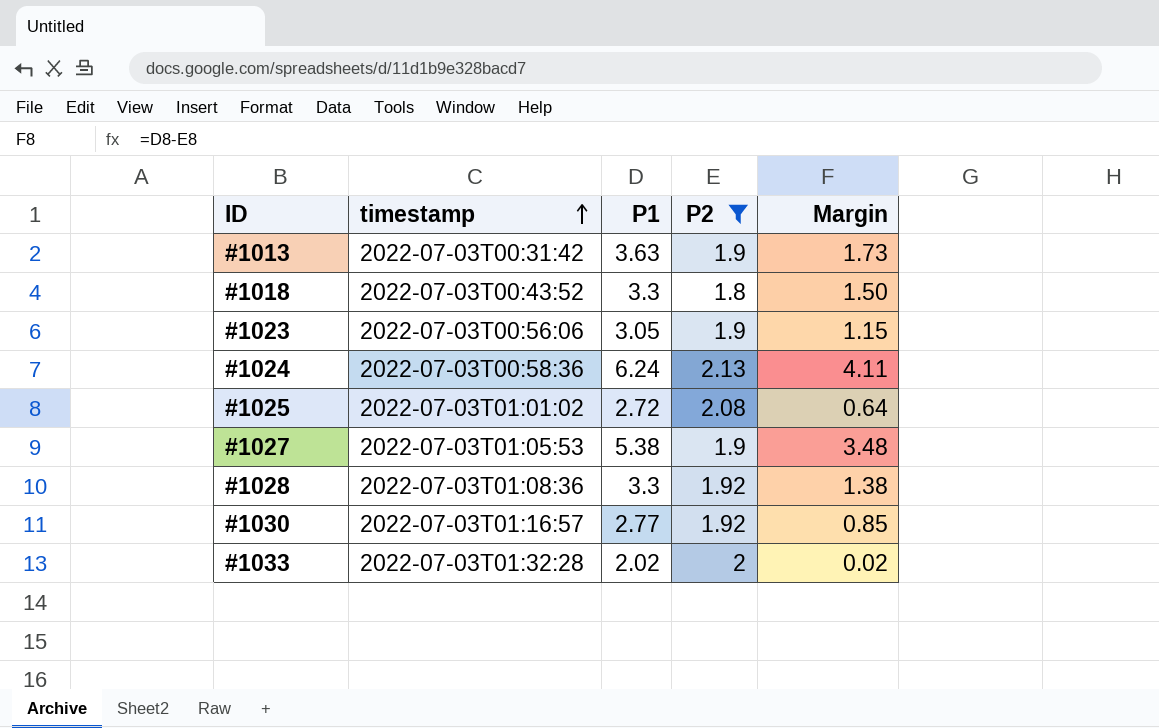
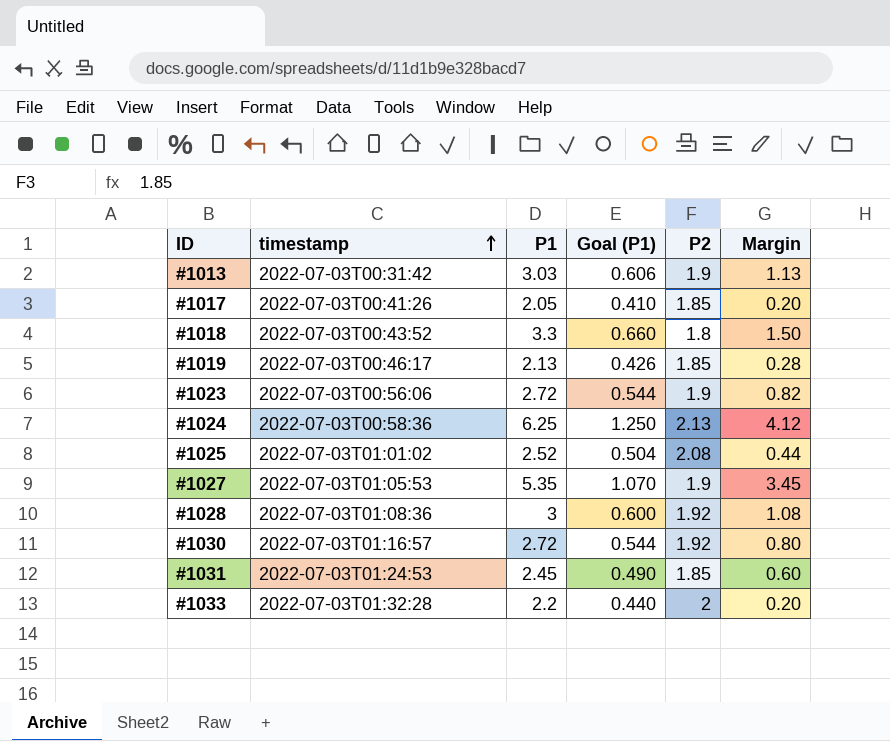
filter: P2 != 1.85 -> none
column Goal (P1) | formula: none -> [P1] * 0.2
#1013 | P1: 3.63 -> 3.03
#1013 | Margin: 1.73 -> 1.13
#1023 | P1: 3.05 -> 2.72
#1023 | Margin: 1.15 -> 0.82
#1024 | P1: 6.24 -> 6.25
#1024 | Margin: 4.11 -> 4.12
#1025 | P1: 2.72 -> 2.52
#1025 | Margin: 0.64 -> 0.44
#1027 | P1: 5.38 -> 5.35
#1027 | Margin: 3.48 -> 3.45
#1028 | P1: 3.3 -> 3
#1028 | Margin: 1.38 -> 1.08
#1030 | P1: 2.77 -> 2.72
#1030 | Margin: 0.85 -> 0.80
#1033 | P1: 2.02 -> 2.2
#1033 | Margin: 0.02 -> 0.20

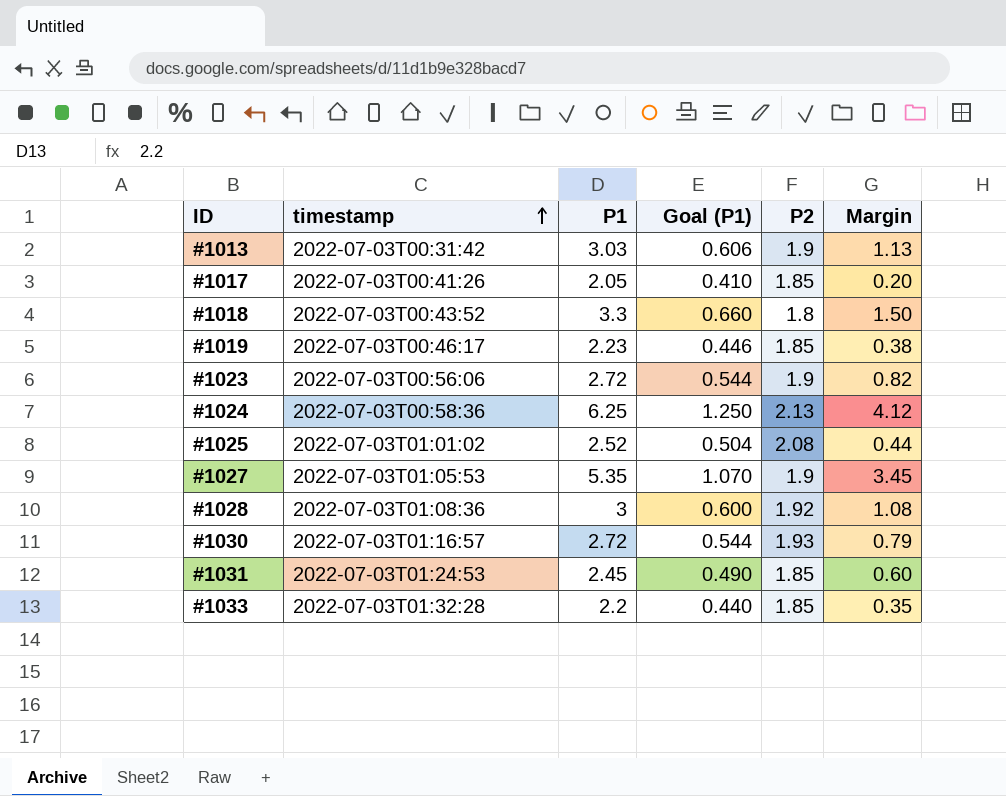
#1019 | P1: 2.13 -> 2.23
#1019 | Goal (P1): 0.426 -> 0.446
#1019 | Margin: 0.28 -> 0.38
#1030 | P2: 1.92 -> 1.93
#1030 | Margin: 0.80 -> 0.79
#1033 | P2: 2 -> 1.85
#1033 | Margin: 0.20 -> 0.35

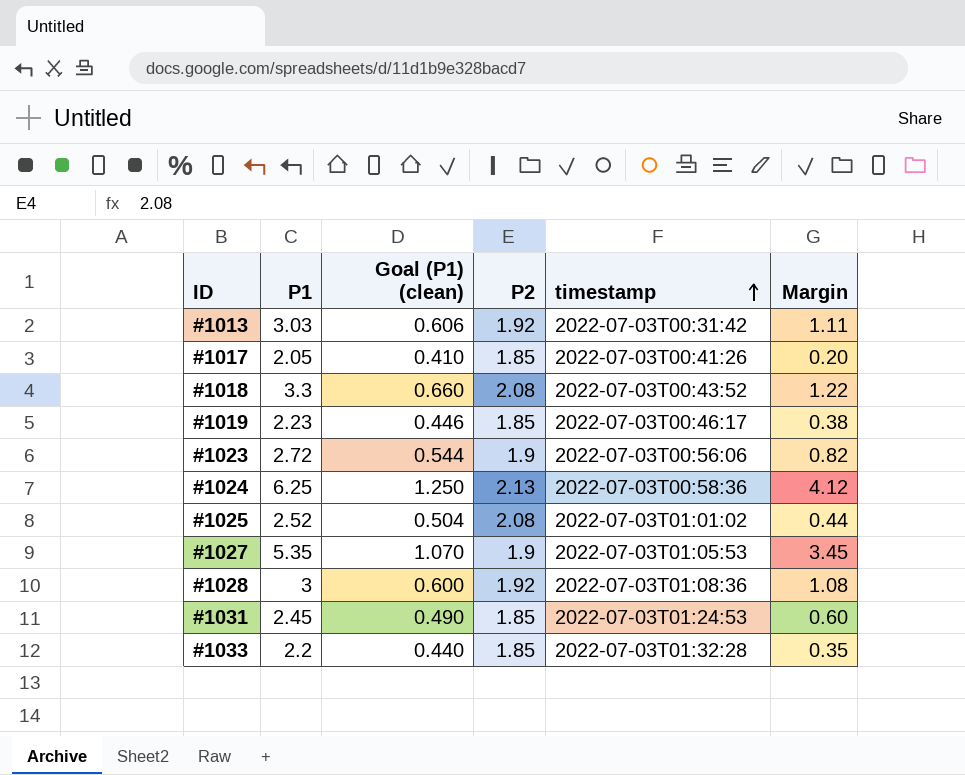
column name: Goal (P1) -> Goal (P1) (clean)
column timestamp | position: 2 -> 5
row #1030: 2022-07-03T01:16:57 | 2.72 | 0.544 | 1.93 | 0.79 -> none
#1013 | P2: 1.9 -> 1.92
#1013 | Margin: 1.13 -> 1.11
#1018 | P2: 1.8 -> 2.08
#1018 | Margin: 1.50 -> 1.22

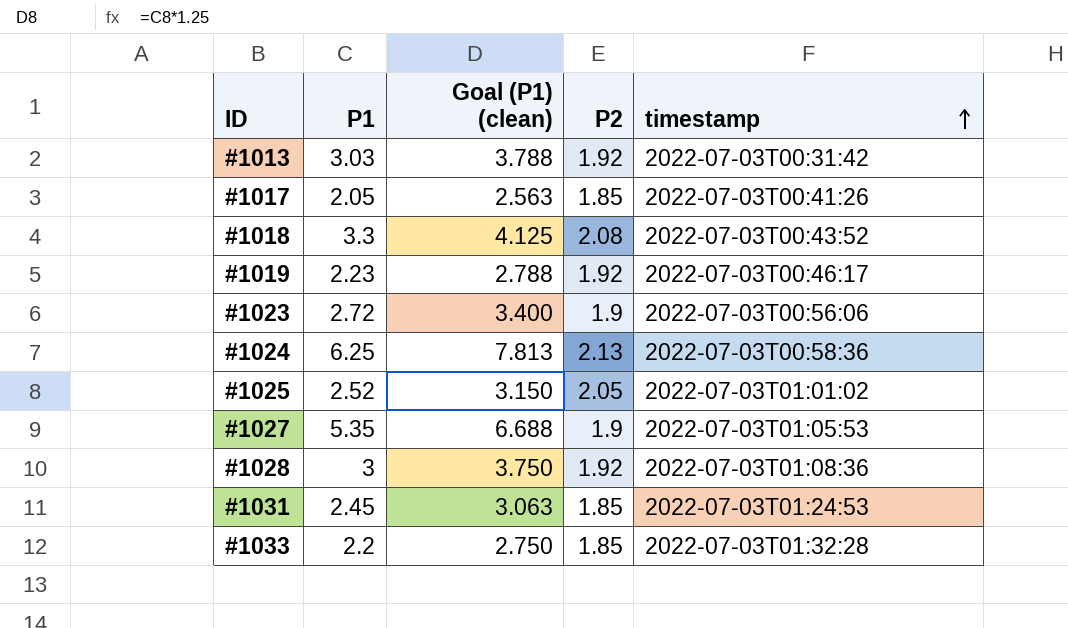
column Margin | formula: [P1] - [P2] -> none
column Goal (P1) (clean) | formula: [P1] * 0.2 -> [P1] * 1.25
#1019 | P2: 1.85 -> 1.92
#1025 | P2: 2.08 -> 2.05

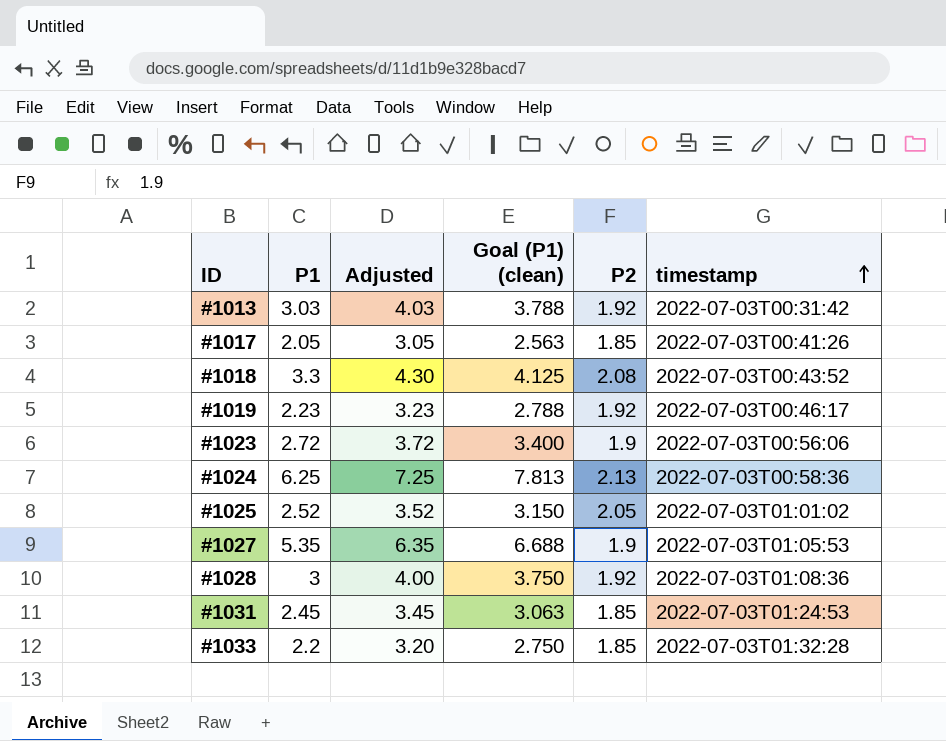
column Adjusted | formula: none -> [P1] + 1

